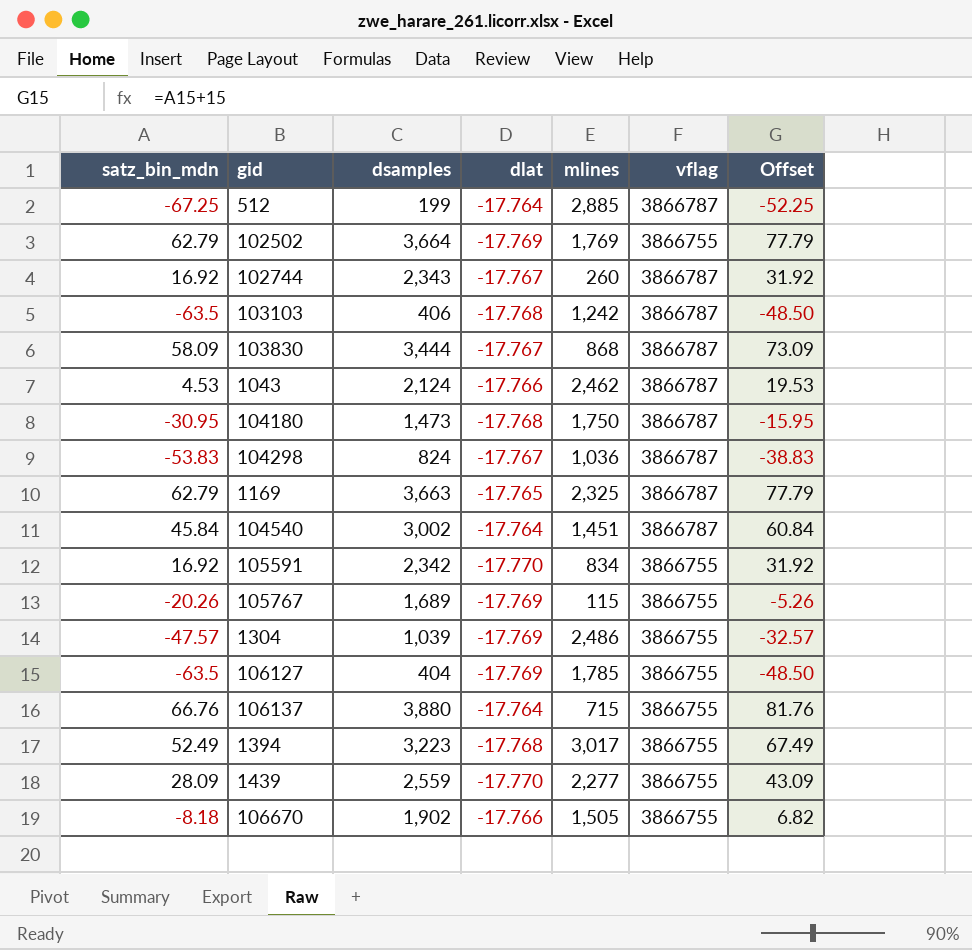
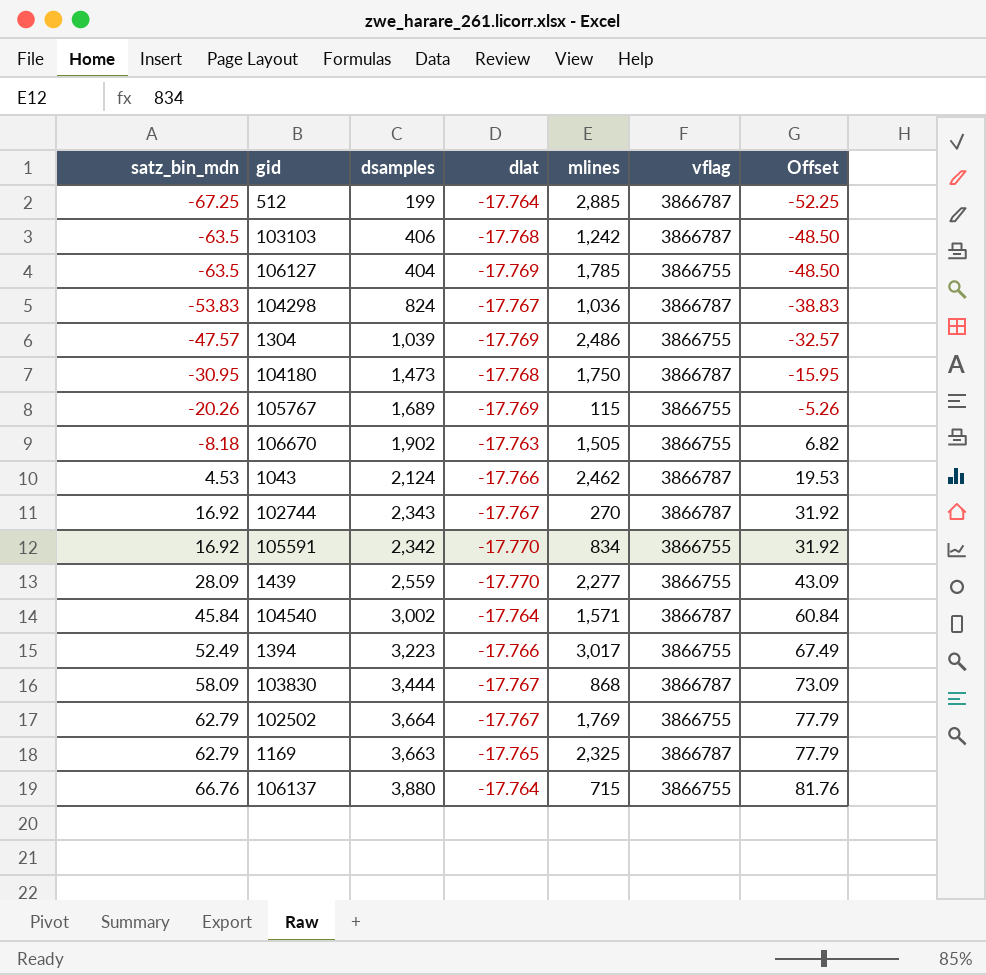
row order: none -> satz_bin_mdn ascending
106670 | dlat: -17.766 -> -17.763
102744 | mlines: 260 -> 270
104540 | mlines: 1,451 -> 1,571
1394 | dlat: -17.768 -> -17.766
102502 | dlat: -17.769 -> -17.767

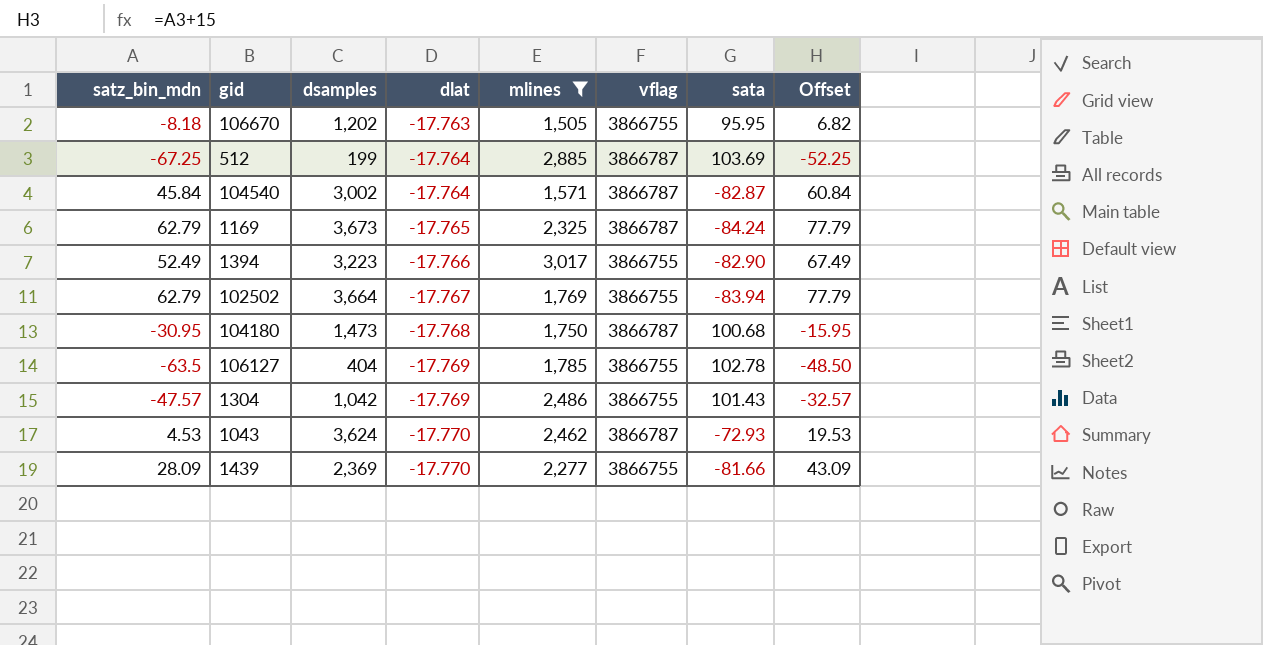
filter: none -> mlines >= 1,505
row order: satz_bin_mdn ascending -> dlat descending
column sata | position: none -> 7
106670 | dsamples: 1,902 -> 1,202
1169 | dsamples: 3,663 -> 3,673
1304 | dsamples: 1,039 -> 1,042
1043 | dsamples: 2,124 -> 3,624
1043 | dlat: -17.766 -> -17.770
1439 | dsamples: 2,559 -> 2,369

